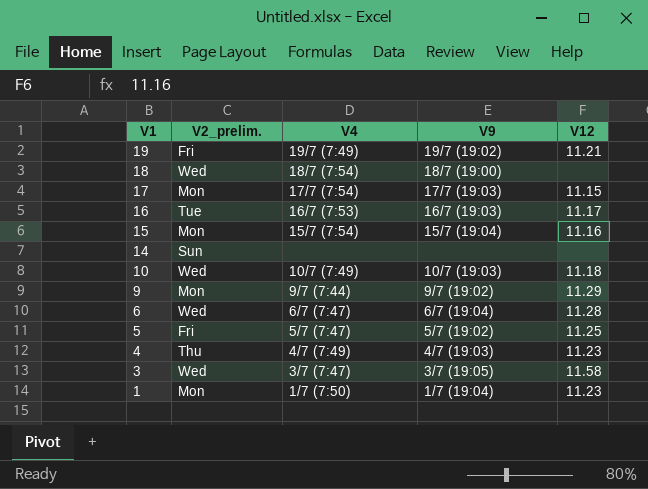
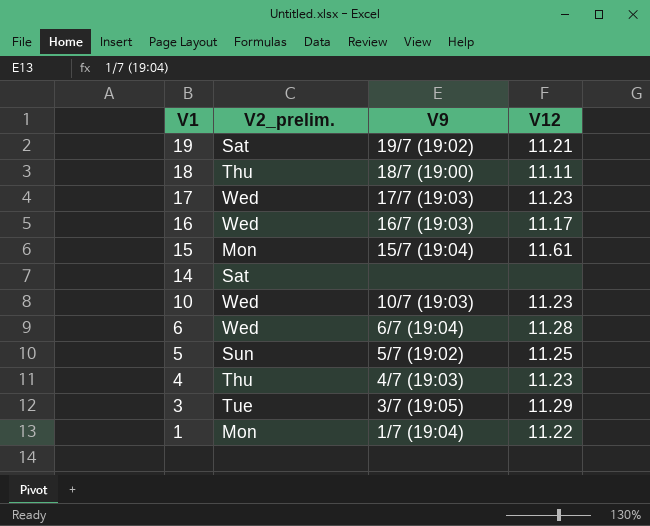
column V4 | position: 3 -> none
row 9: Mon | 9/7 (7:44) | 9/7 (19:02) | 11.29 -> none
19 | V2_prelim.: Fri -> Sat
18 | V2_prelim.: Wed -> Thu
18 | V12: none -> 11.11
17 | V2_prelim.: Mon -> Wed
17 | V12: 11.15 -> 11.23
16 | V2_prelim.: Tue -> Wed
15 | V12: 11.16 -> 11.61
14 | V2_prelim.: Sun -> Sat
10 | V12: 11.18 -> 11.23
5 | V2_prelim.: Fri -> Sun
3 | V2_prelim.: Wed -> Tue
3 | V12: 11.58 -> 11.29
1 | V12: 11.23 -> 11.22

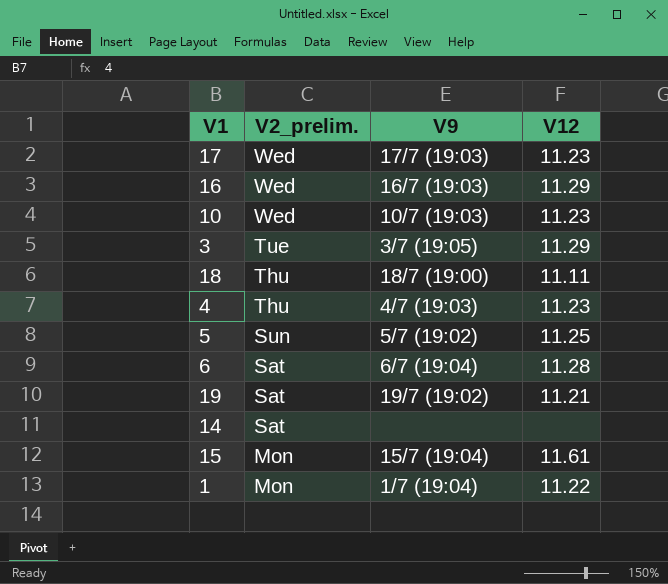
row order: V1 descending -> V2_prelim. descending
16 | V12: 11.17 -> 11.29
6 | V2_prelim.: Wed -> Sat

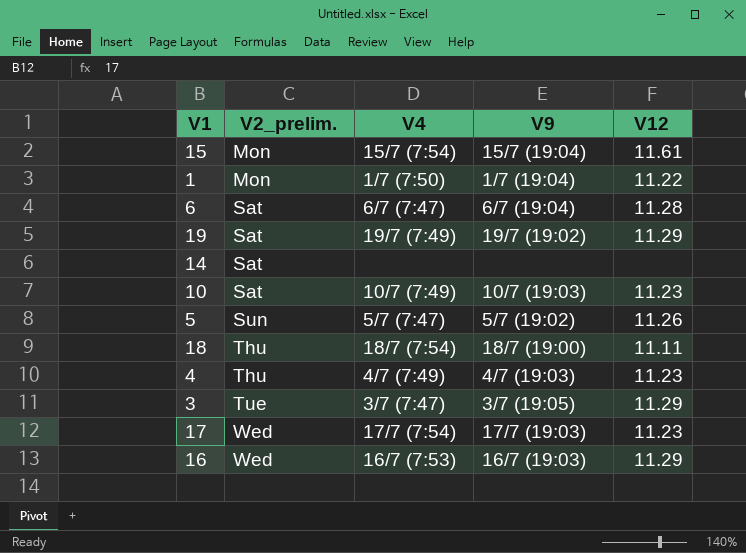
row order: V2_prelim. descending -> V2_prelim. ascending
column V4 | position: none -> 3
19 | V12: 11.21 -> 11.29
10 | V2_prelim.: Wed -> Sat
5 | V12: 11.25 -> 11.26

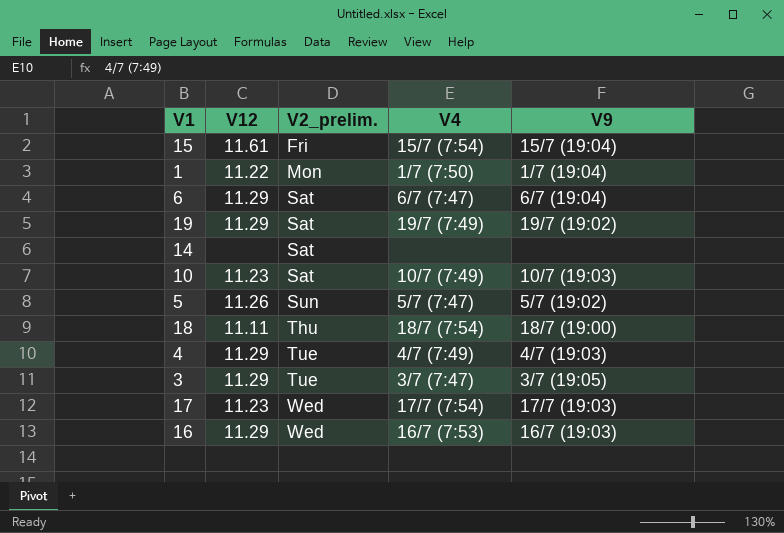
column V12 | position: 5 -> 2
15 | V2_prelim.: Mon -> Fri
6 | V12: 11.28 -> 11.29
4 | V12: 11.23 -> 11.29
4 | V2_prelim.: Thu -> Tue

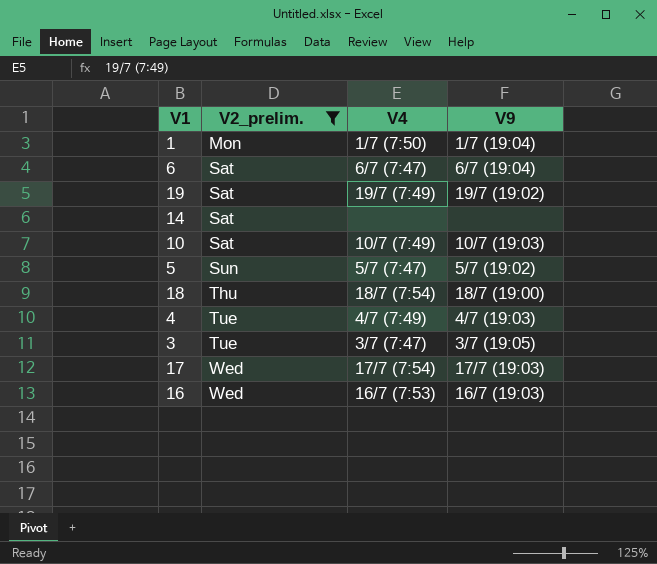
filter: none -> V2_prelim. != Fri
column V12 | position: 2 -> none

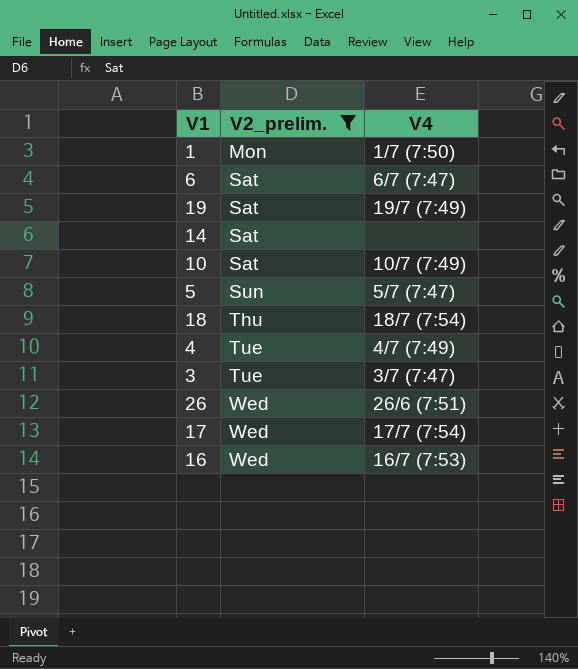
column V9 | position: 4 -> none
row 26: none -> Wed | 26/6 (7:51)

